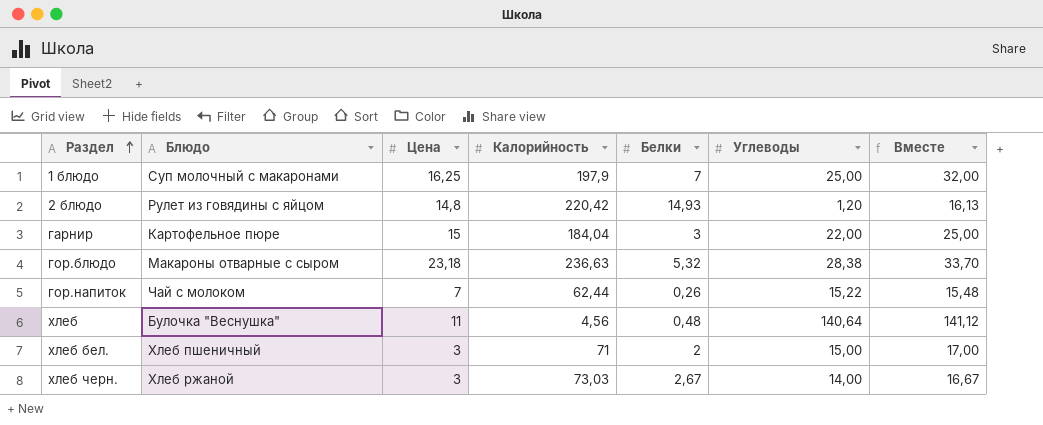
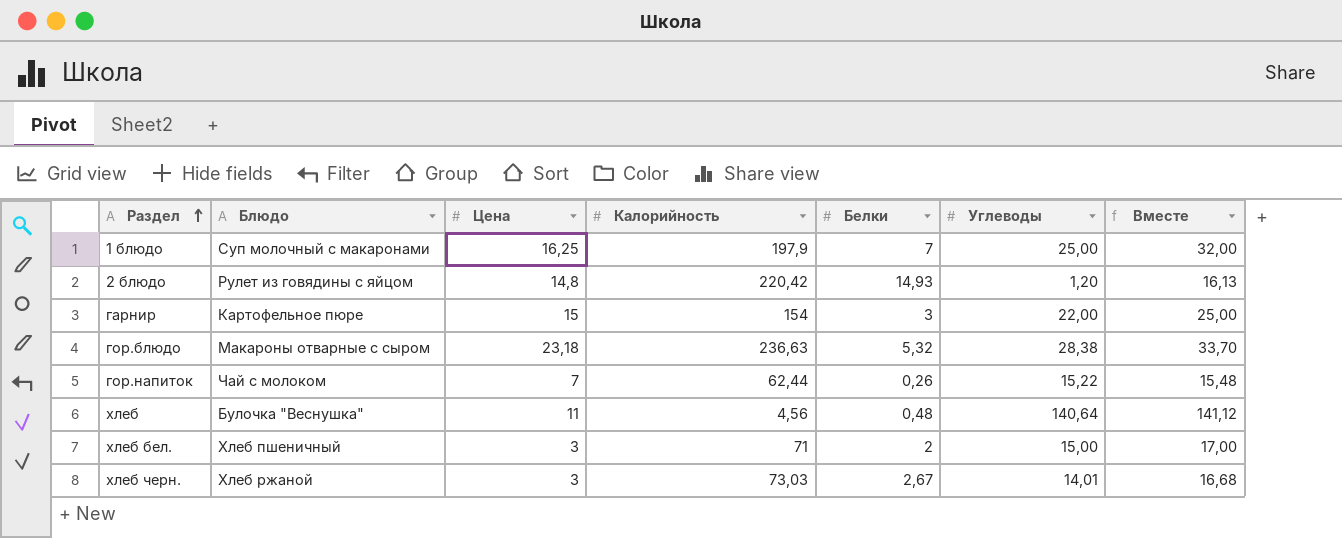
гарнир | Калорийность: 184,04 -> 154
хлеб черн. | Углеводы: 14,00 -> 14,01
хлеб черн. | Вместе: 16,67 -> 16,68

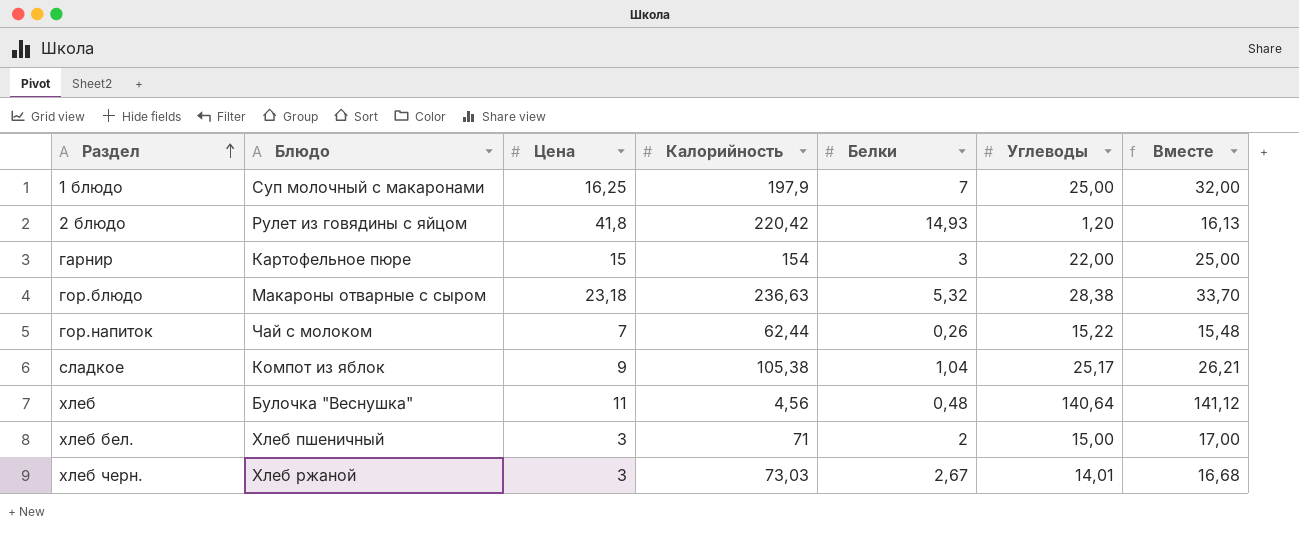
2 блюдо | Цена: 14,8 -> 41,8
row сладкое: none -> Компот из яблок | 9 | 105,38 | 1,04 | 25,17 | 26,21

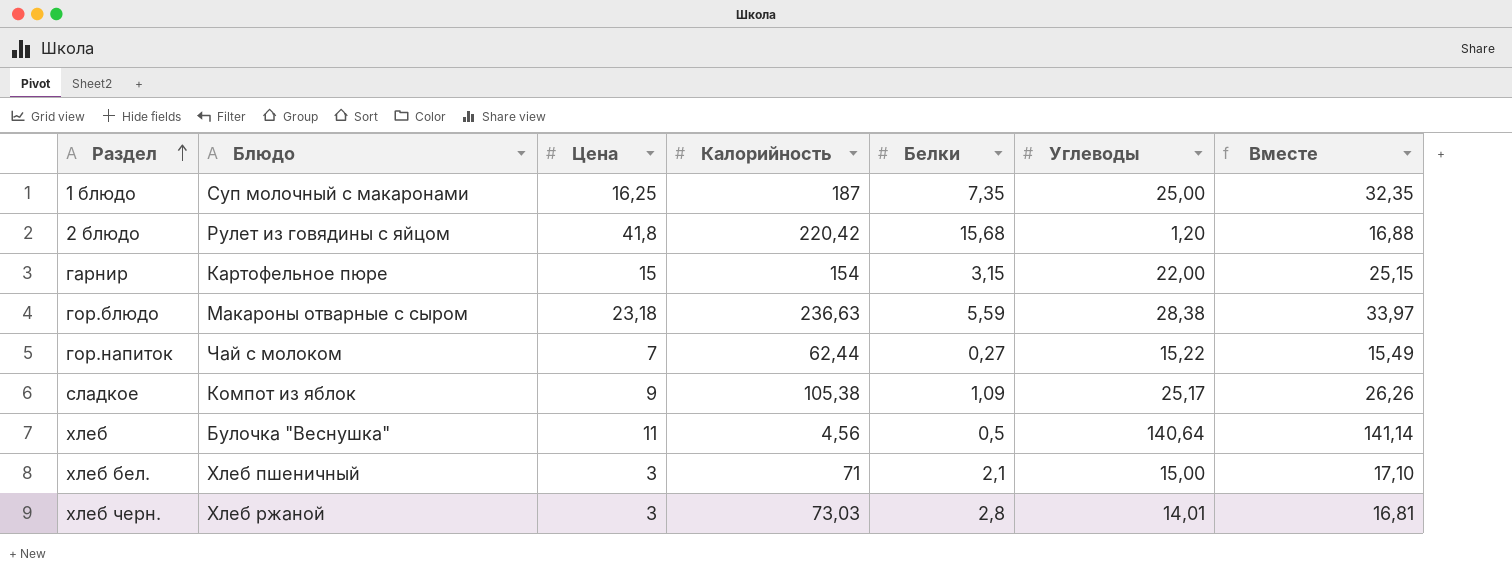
1 блюдо | Калорийность: 197,9 -> 187
1 блюдо | Белки: 7 -> 7,35
1 блюдо | Вместе: 32,00 -> 32,35
2 блюдо | Белки: 14,93 -> 15,68
2 блюдо | Вместе: 16,13 -> 16,88
гарнир | Белки: 3 -> 3,15
гарнир | Вместе: 25,00 -> 25,15
гор.блюдо | Белки: 5,32 -> 5,59
гор.блюдо | Вместе: 33,70 -> 33,97
гор.напиток | Белки: 0,26 -> 0,27
гор.напиток | Вместе: 15,48 -> 15,49
сладкое | Белки: 1,04 -> 1,09
сладкое | Вместе: 26,21 -> 26,26
хлеб | Белки: 0,48 -> 0,5
хлеб | Вместе: 141,12 -> 141,14
хлеб бел. | Белки: 2 -> 2,1
хлеб бел. | Вместе: 17,00 -> 17,10
хлеб черн. | Белки: 2,67 -> 2,8
хлеб черн. | Вместе: 16,68 -> 16,81

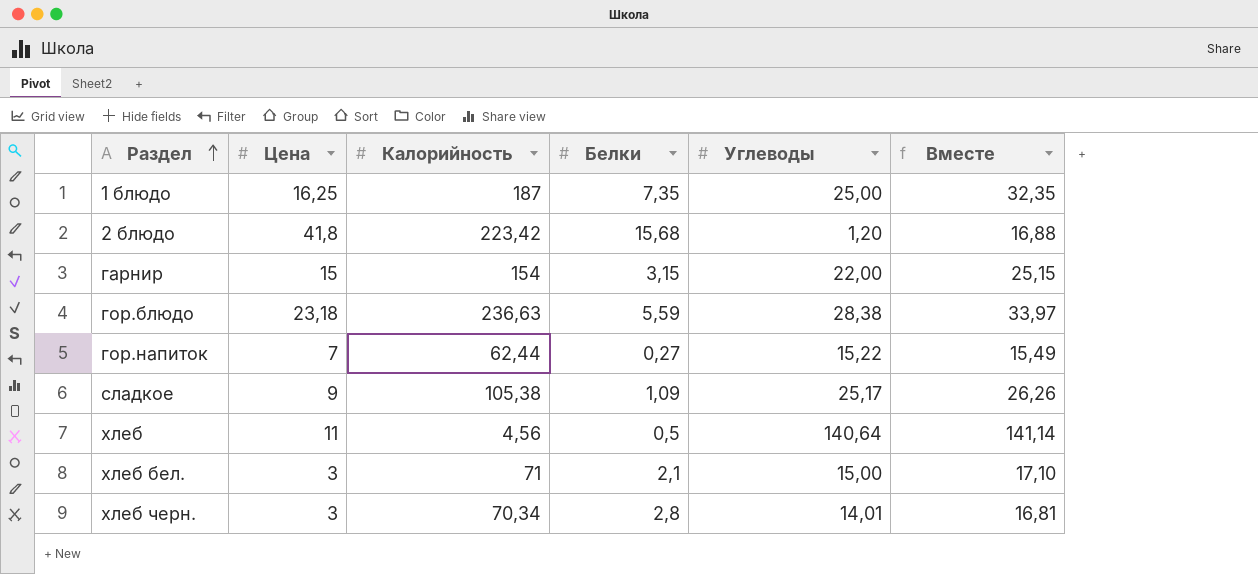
column Блюдо | position: 2 -> none
2 блюдо | Калорийность: 220,42 -> 223,42
хлеб черн. | Калорийность: 73,03 -> 70,34

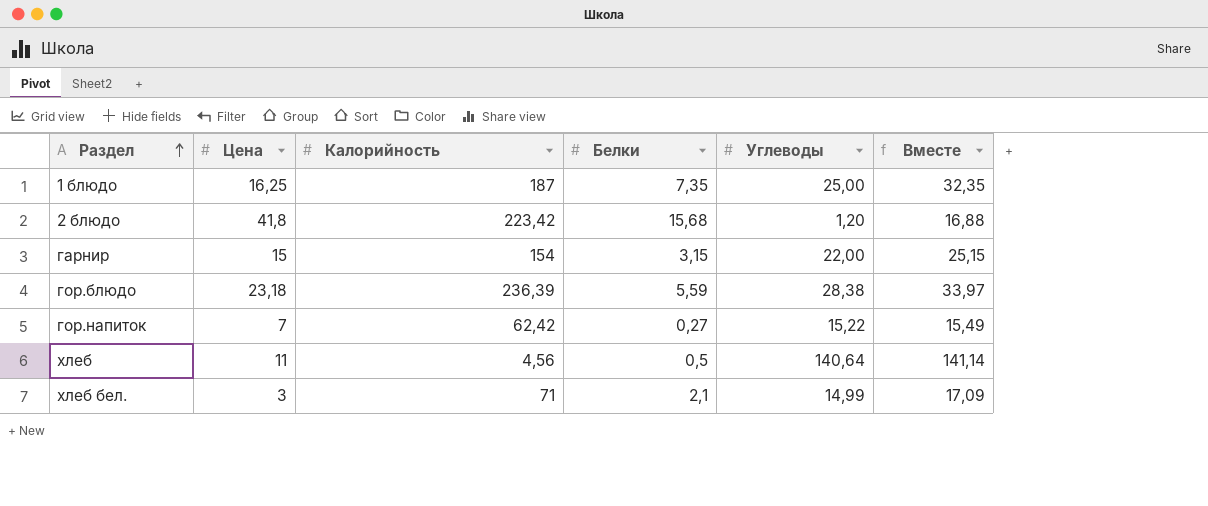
row сладкое: 9 | 105,38 | 1,09 | 25,17 | 26,26 -> none
row хлеб черн.: 3 | 70,34 | 2,8 | 14,01 | 16,81 -> none
гор.блюдо | Калорийность: 236,63 -> 236,39
гор.напиток | Калорийность: 62,44 -> 62,42
хлеб бел. | Углеводы: 15,00 -> 14,99
хлеб бел. | Вместе: 17,10 -> 17,09

